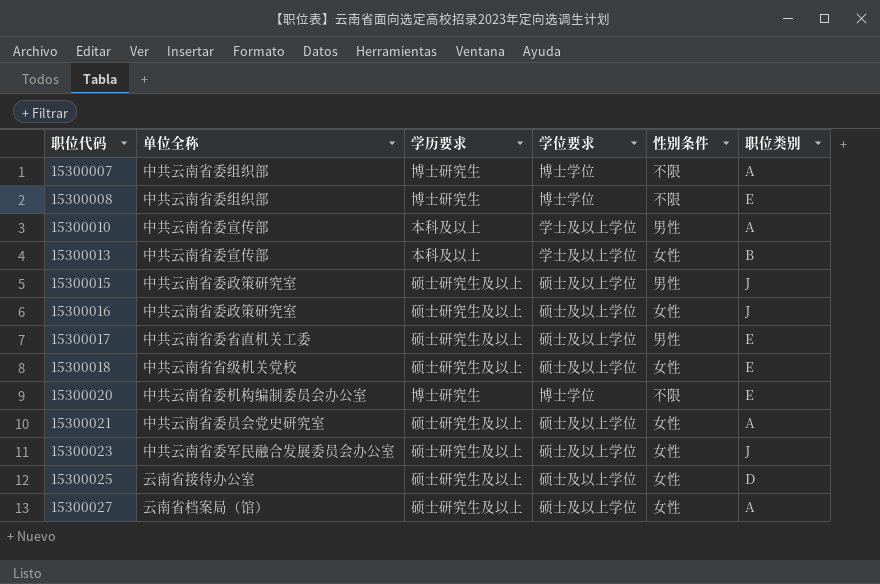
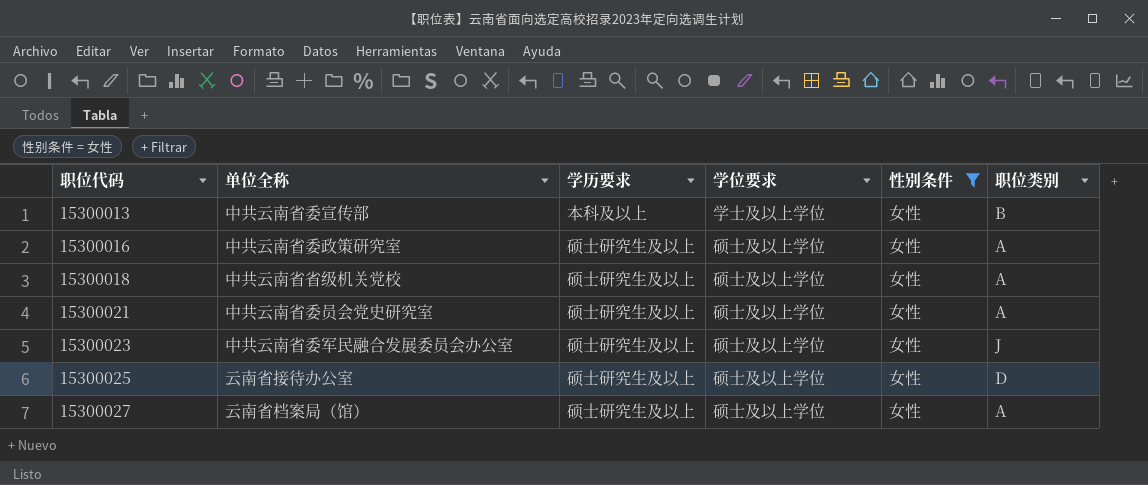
filter: none -> 性别条件 = 女性
15300016 | 职位类别: J -> A
15300018 | 职位类别: E -> A

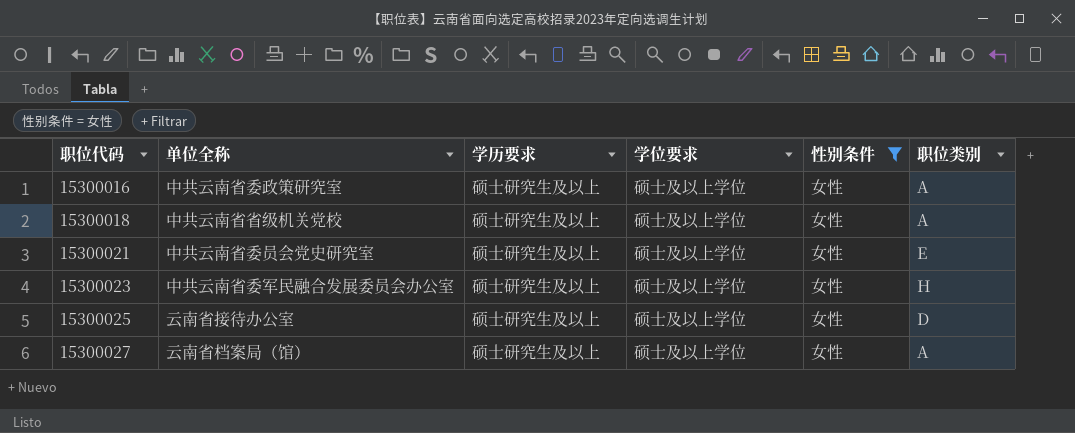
row 15300013: 中共云南省委宣传部 | 本科及以上 | 学士及以上学位 | 女性 | B -> none
15300021 | 职位类别: A -> E
15300023 | 职位类别: J -> H

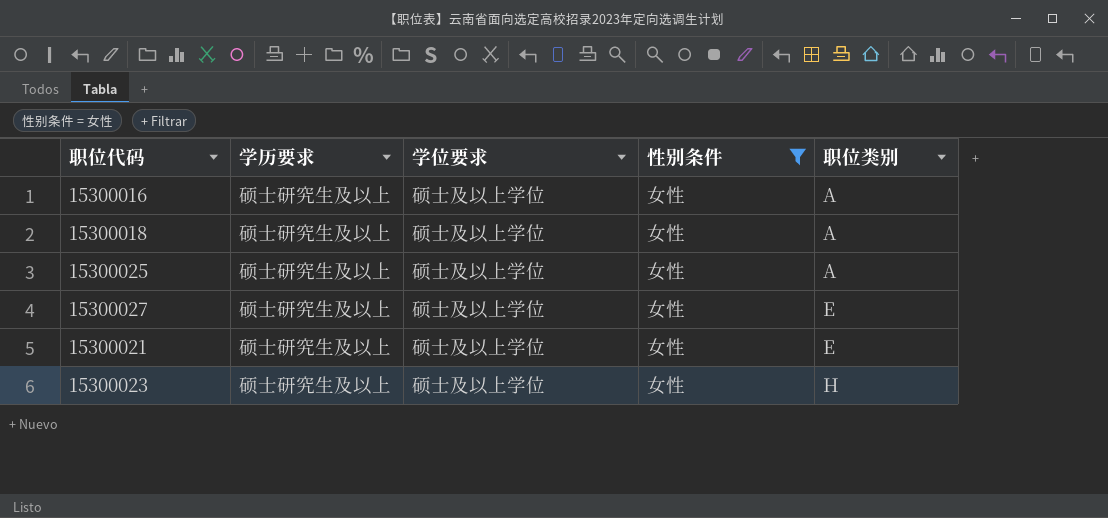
row order: 职位代码 ascending -> 职位类别 ascending
column 单位全称 | position: 2 -> none
15300025 | 职位类别: D -> A
15300027 | 职位类别: A -> E

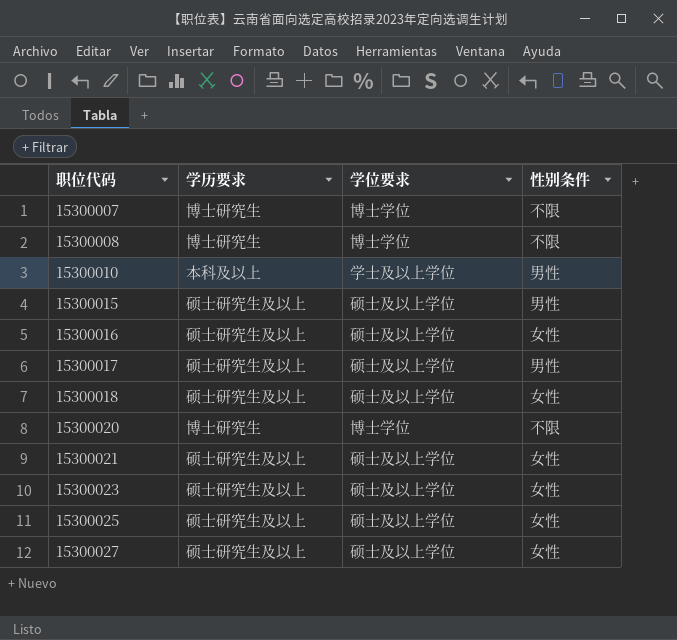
filter: 性别条件 = 女性 -> none
row order: 职位类别 ascending -> 职位代码 ascending
column 职位类别 | position: 5 -> none

